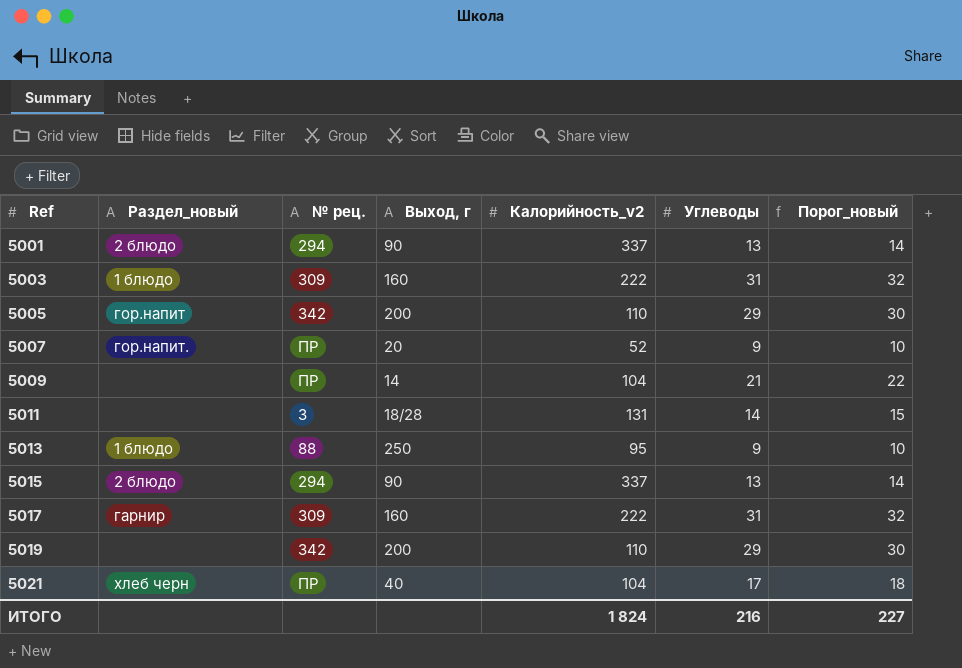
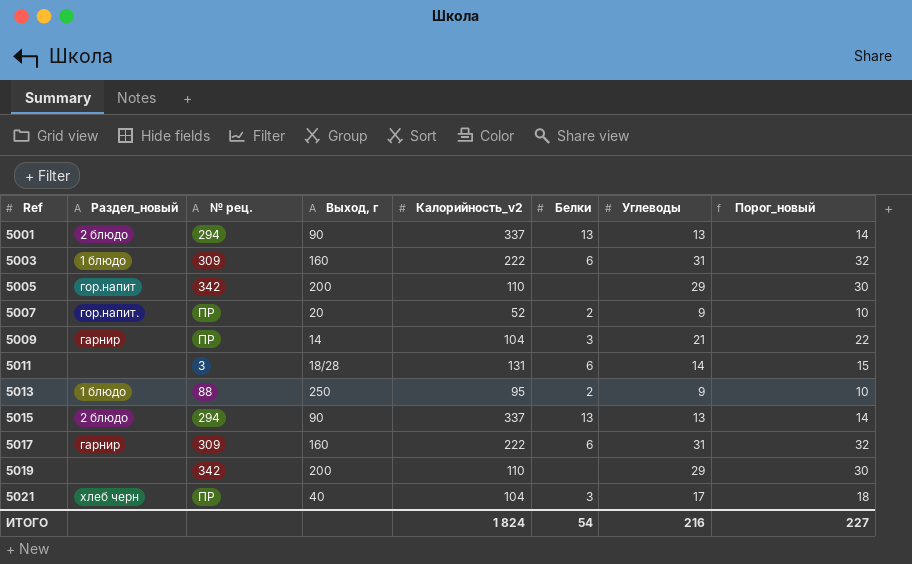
column Белки | position: none -> 6
5009 | Раздел_новый: none -> гарнир

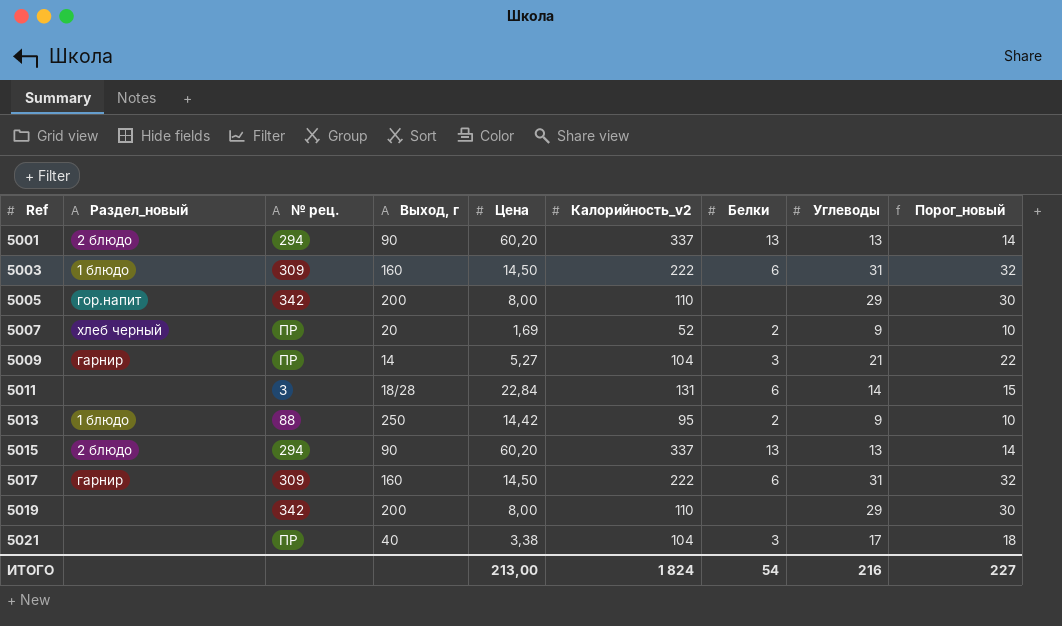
column Цена | position: none -> 5
5007 | Раздел_новый: гор.напит. -> хлеб черный
5021 | Раздел_новый: хлеб черн -> none

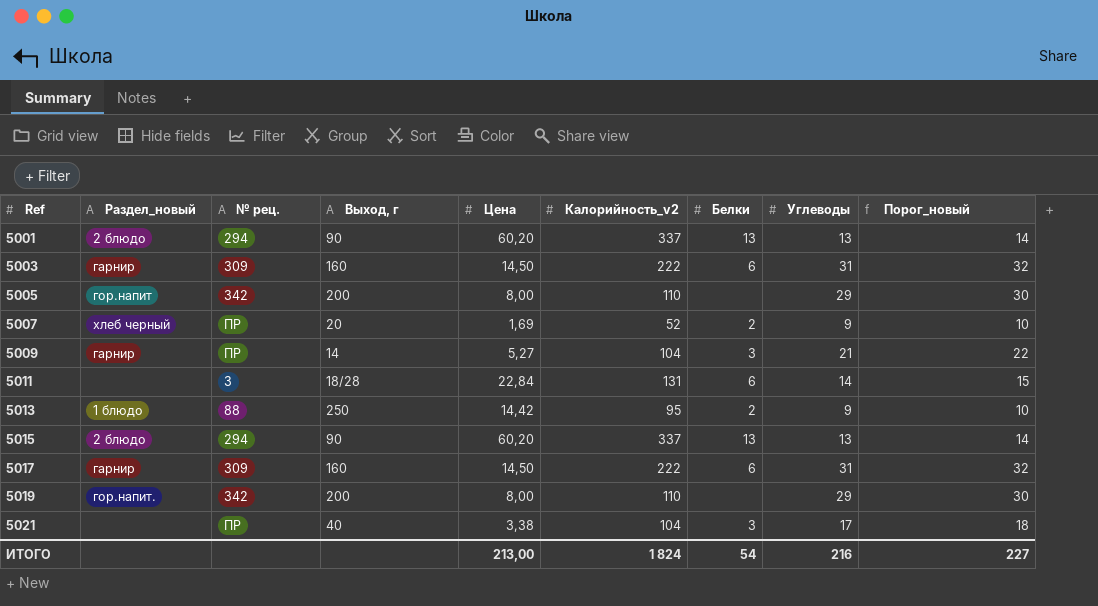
5003 | Раздел_новый: 1 блюдо -> гарнир
5019 | Раздел_новый: none -> гор.напит.

